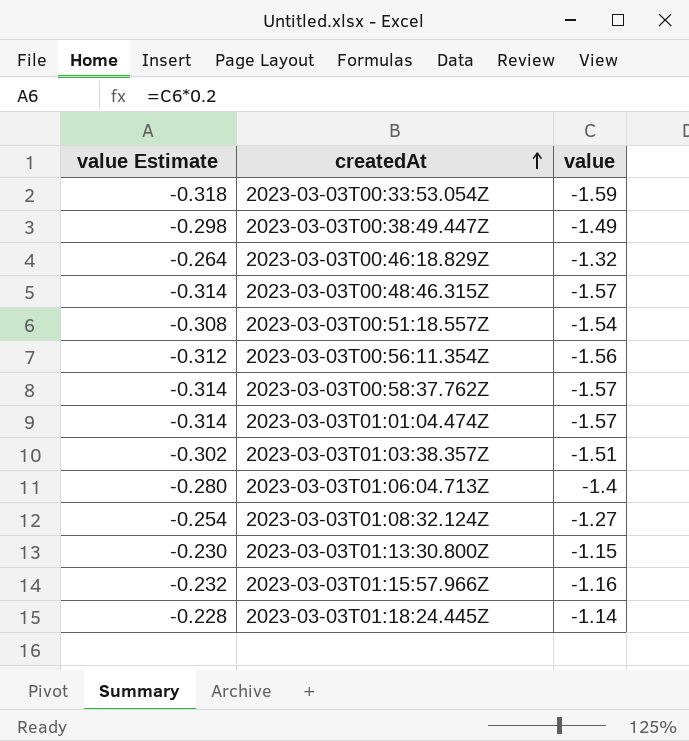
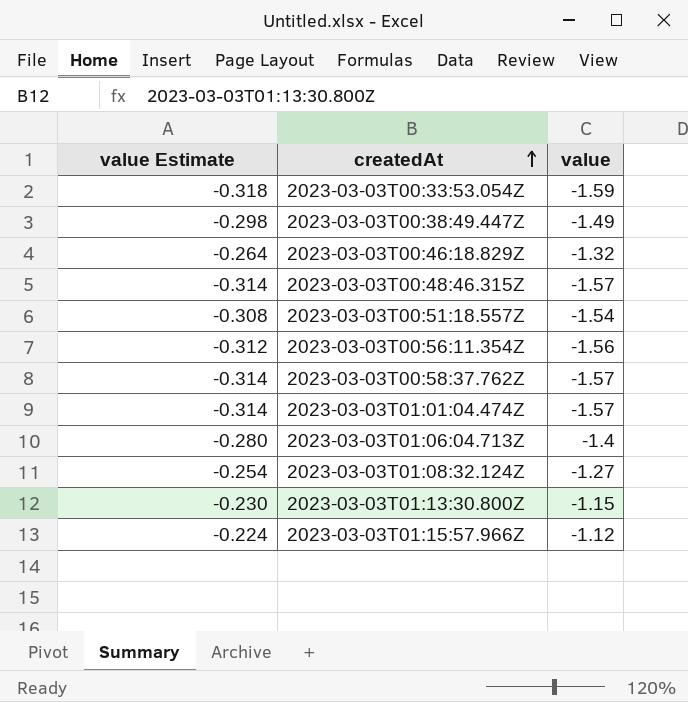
row 2023-03-03T01:03:38.357Z: -0.302 | -1.51 -> none
row 2023-03-03T01:18:24.445Z: -0.228 | -1.14 -> none
2023-03-03T01:15:57.966Z | value Estimate: -0.232 -> -0.224
2023-03-03T01:15:57.966Z | value: -1.16 -> -1.12

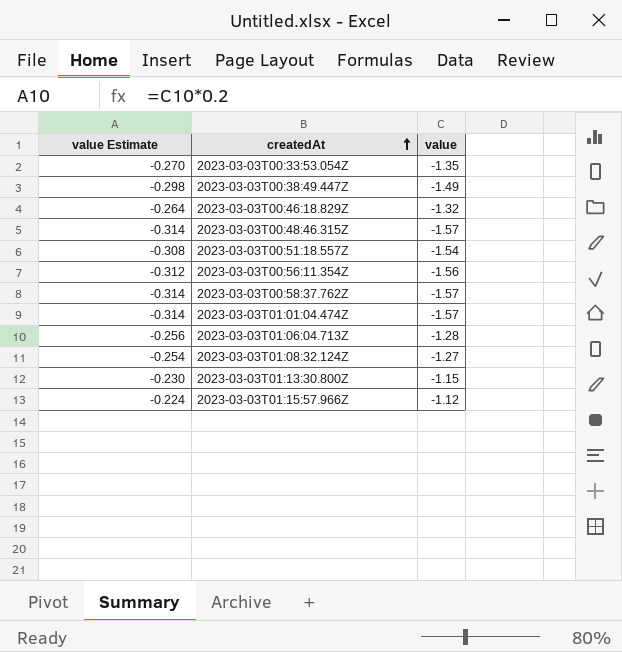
2023-03-03T00:33:53.054Z | value Estimate: -0.318 -> -0.270
2023-03-03T00:33:53.054Z | value: -1.59 -> -1.35
2023-03-03T01:06:04.713Z | value Estimate: -0.280 -> -0.256
2023-03-03T01:06:04.713Z | value: -1.4 -> -1.28

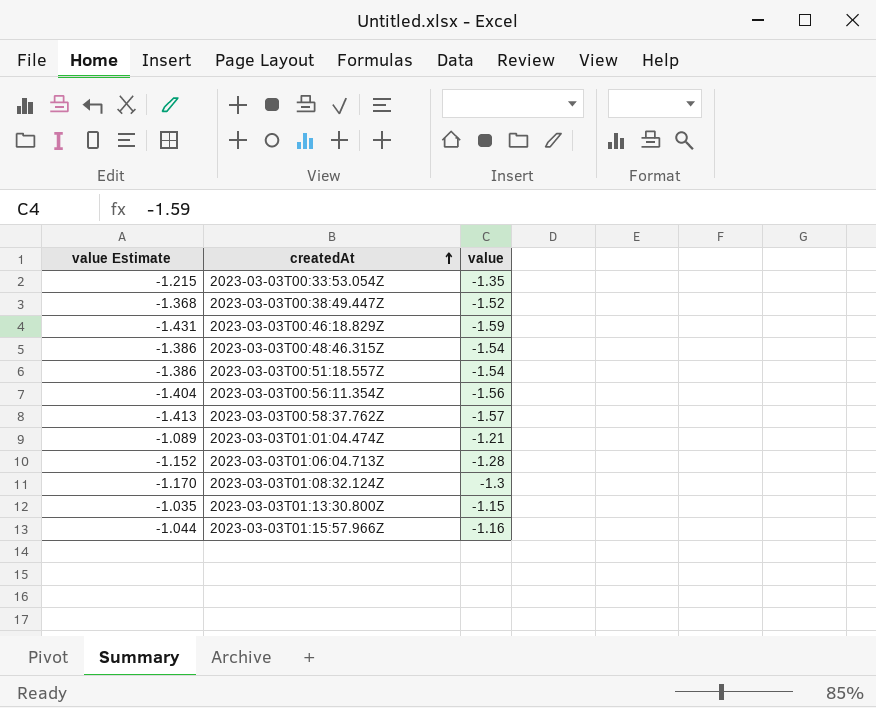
column value Estimate | formula: [value] * 0.2 -> [value] * 0.9
2023-03-03T00:38:49.447Z | value: -1.49 -> -1.52
2023-03-03T00:46:18.829Z | value: -1.32 -> -1.59
2023-03-03T00:48:46.315Z | value: -1.57 -> -1.54
2023-03-03T01:01:04.474Z | value: -1.57 -> -1.21
2023-03-03T01:08:32.124Z | value: -1.27 -> -1.3
2023-03-03T01:15:57.966Z | value: -1.12 -> -1.16

